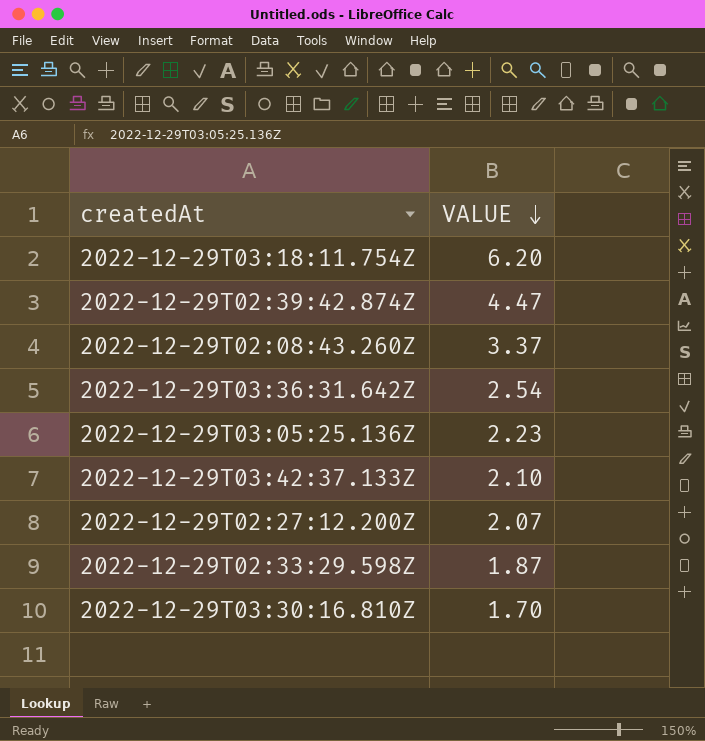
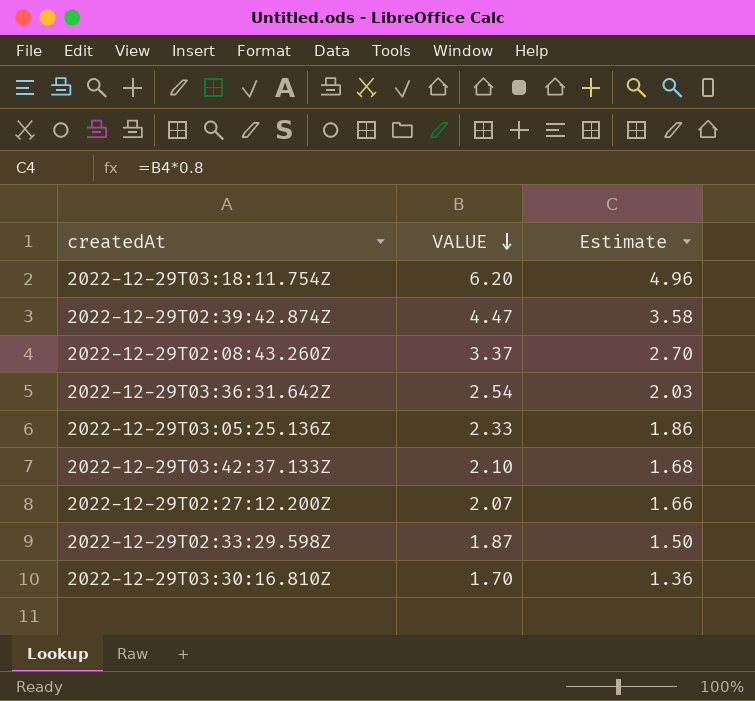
column Estimate | formula: none -> [VALUE] * 0.8
2022-12-29T03:05:25.136Z | VALUE: 2.23 -> 2.33

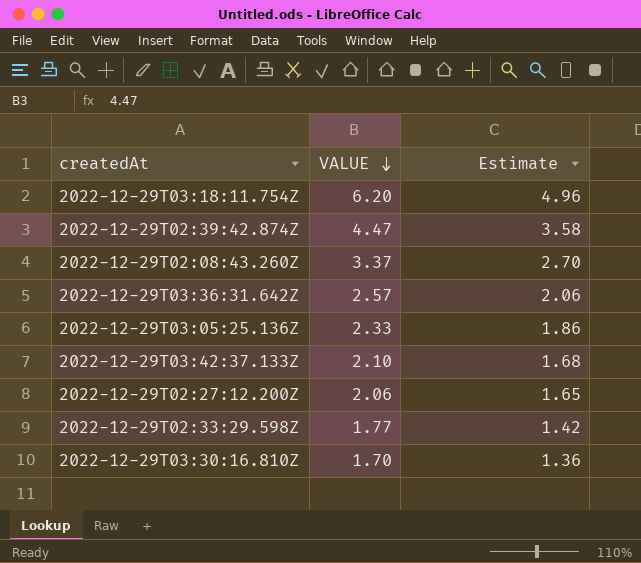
2022-12-29T03:36:31.642Z | VALUE: 2.54 -> 2.57
2022-12-29T03:36:31.642Z | Estimate: 2.03 -> 2.06
2022-12-29T02:27:12.200Z | VALUE: 2.07 -> 2.06
2022-12-29T02:27:12.200Z | Estimate: 1.66 -> 1.65
2022-12-29T02:33:29.598Z | VALUE: 1.87 -> 1.77
2022-12-29T02:33:29.598Z | Estimate: 1.50 -> 1.42

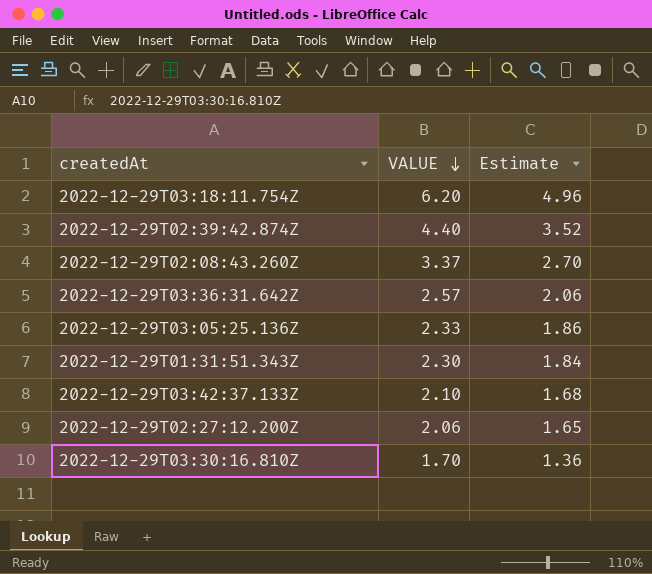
row 2022-12-29T02:33:29.598Z: 1.77 | 1.42 -> none
2022-12-29T02:39:42.874Z | VALUE: 4.47 -> 4.40
2022-12-29T02:39:42.874Z | Estimate: 3.58 -> 3.52
row 2022-12-29T01:31:51.343Z: none -> 2.30 | 1.84

